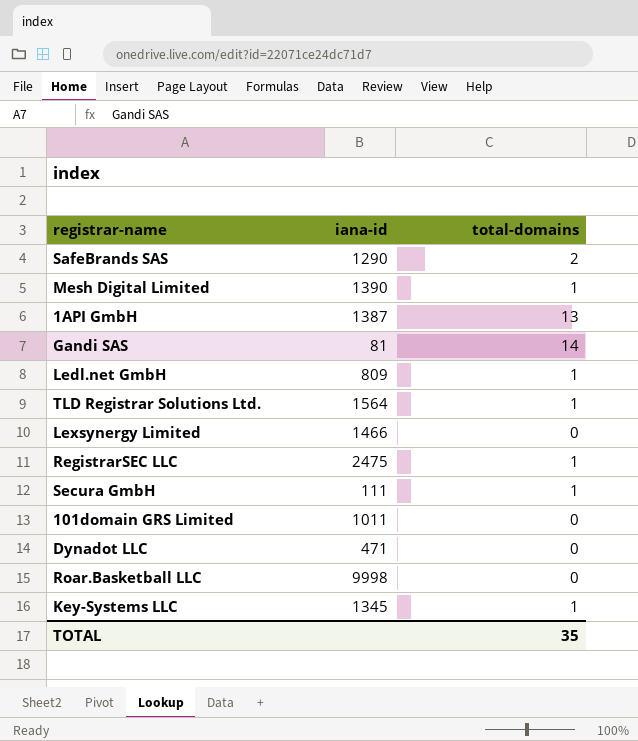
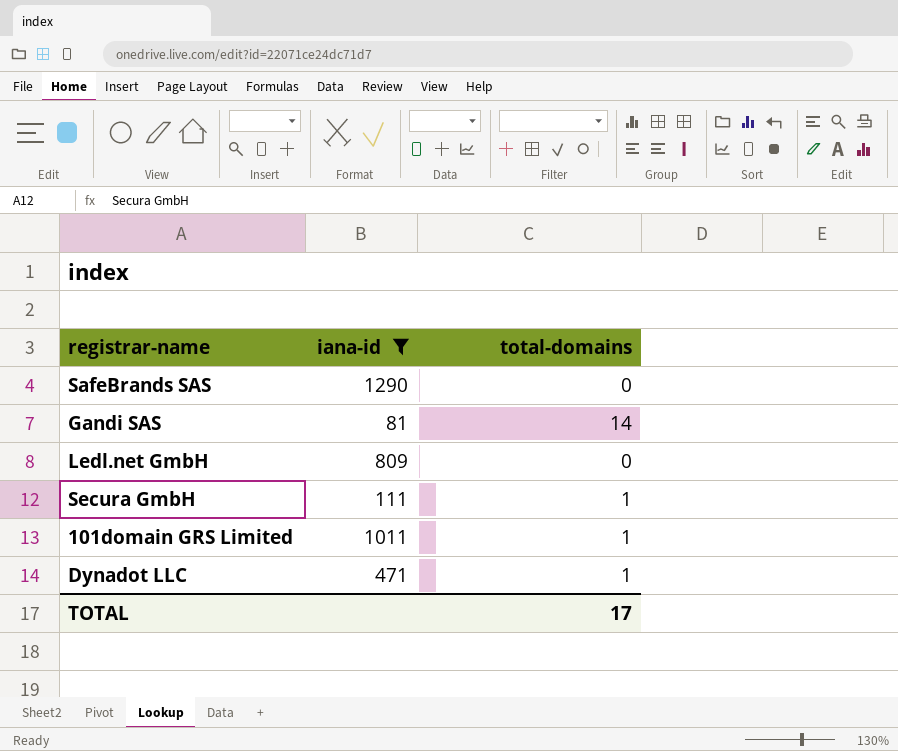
filter: none -> iana-id <= 1290
SafeBrands SAS | total-domains: 2 -> 0
Ledl.net GmbH | total-domains: 1 -> 0
101domain GRS Limited | total-domains: 0 -> 1
Dynadot LLC | total-domains: 0 -> 1
TOTAL | total-domains: 35 -> 17

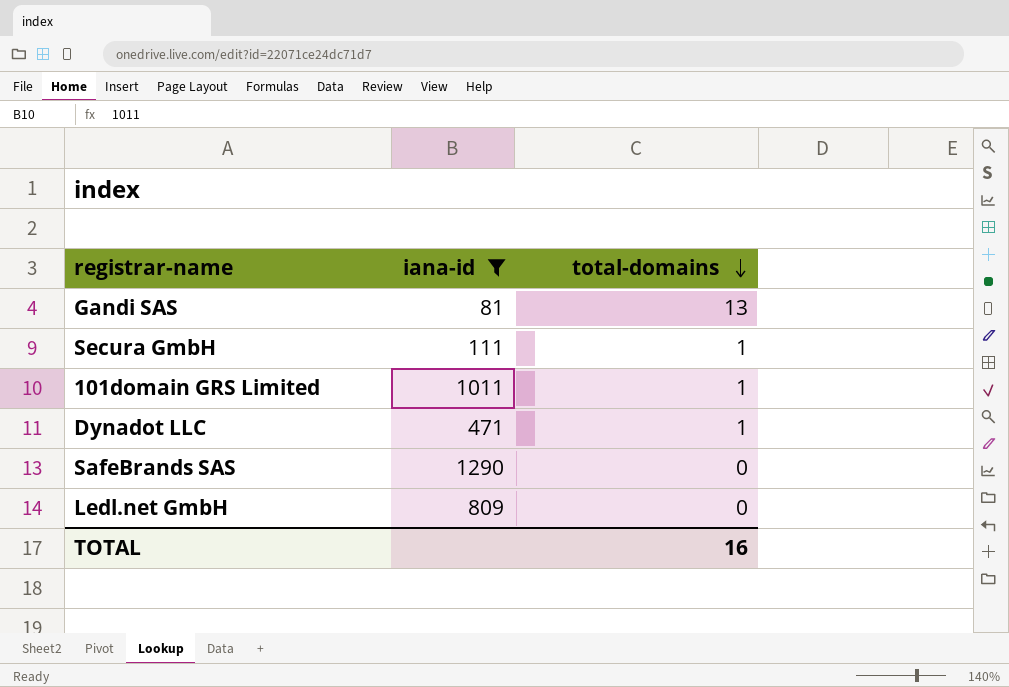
row order: none -> total-domains descending
Gandi SAS | total-domains: 14 -> 13
TOTAL | total-domains: 17 -> 16

